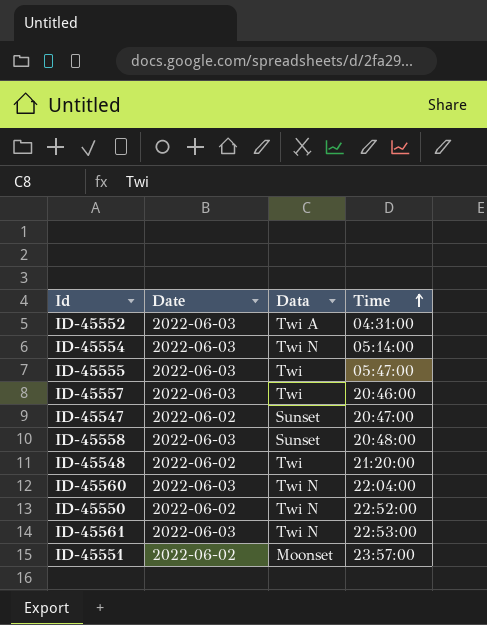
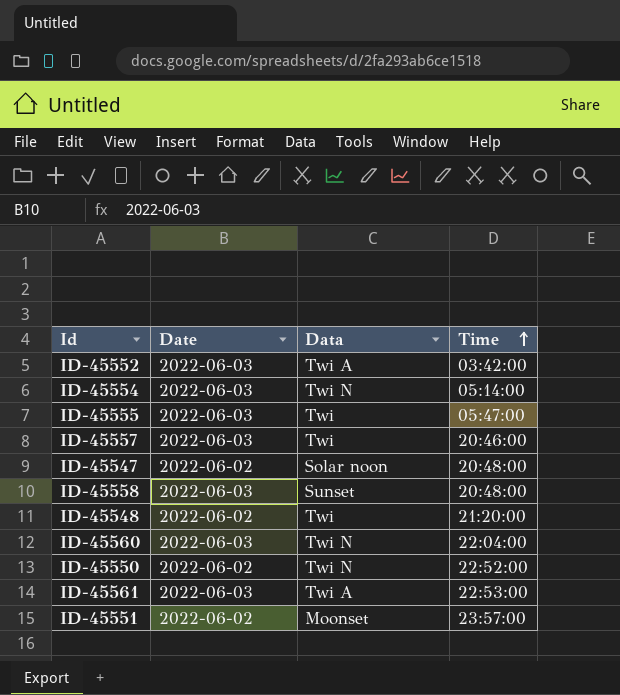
ID-45552 | Time: 04:31:00 -> 03:42:00
ID-45547 | Data: Sunset -> Solar noon
ID-45547 | Time: 20:47:00 -> 20:48:00
ID-45561 | Data: Twi N -> Twi A

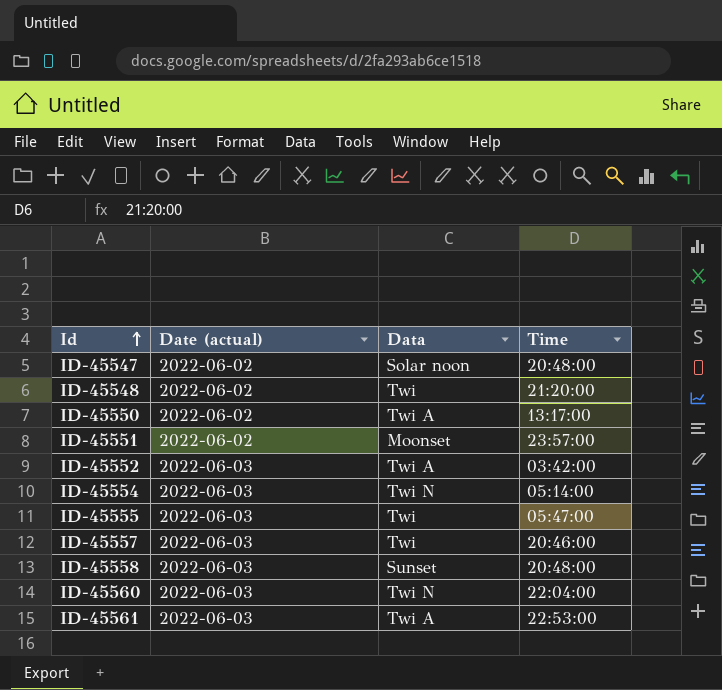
row order: Time ascending -> Id ascending
column name: Date -> Date (actual)
ID-45550 | Data: Twi N -> Twi A
ID-45550 | Time: 22:52:00 -> 13:17:00

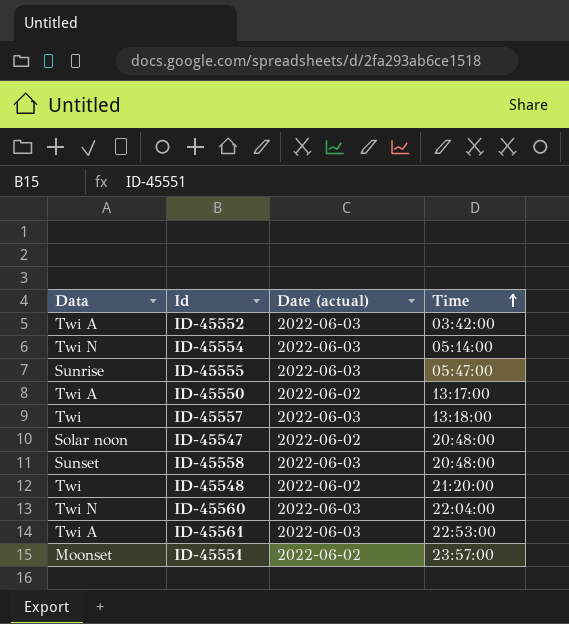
row order: Id ascending -> Time ascending
column Data | position: 3 -> 1
ID-45555 | Data: Twi -> Sunrise
ID-45557 | Time: 20:46:00 -> 13:18:00

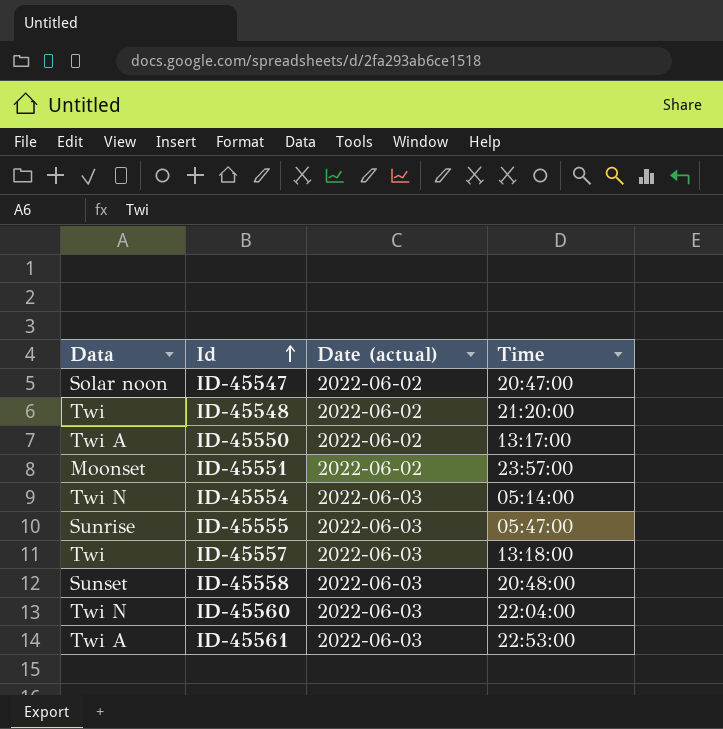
row order: Time ascending -> Id ascending
row ID-45552: Twi A | 2022-06-03 | 03:42:00 -> none
ID-45547 | Time: 20:48:00 -> 20:47:00

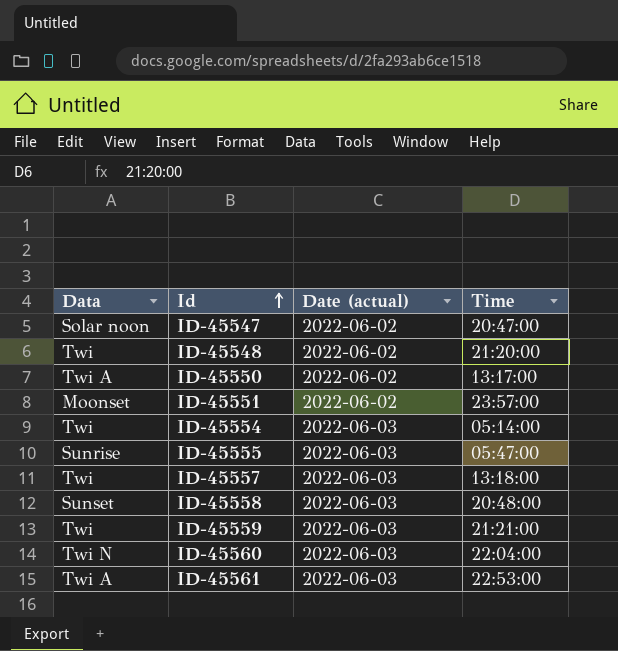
ID-45554 | Data: Twi N -> Twi
row ID-45559: none -> Twi | 2022-06-03 | 21:21:00

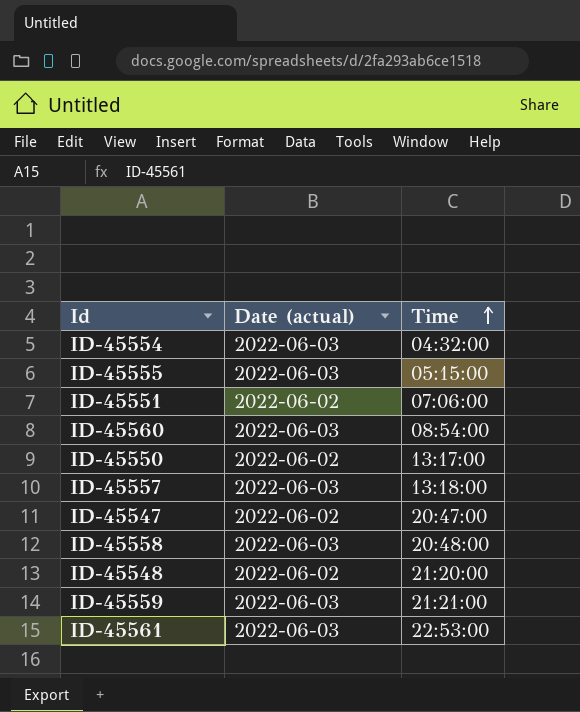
row order: Id ascending -> Time ascending
column Data | position: 1 -> none
ID-45554 | Time: 05:14:00 -> 04:32:00
ID-45555 | Time: 05:47:00 -> 05:15:00
ID-45551 | Time: 23:57:00 -> 07:06:00
ID-45560 | Time: 22:04:00 -> 08:54:00

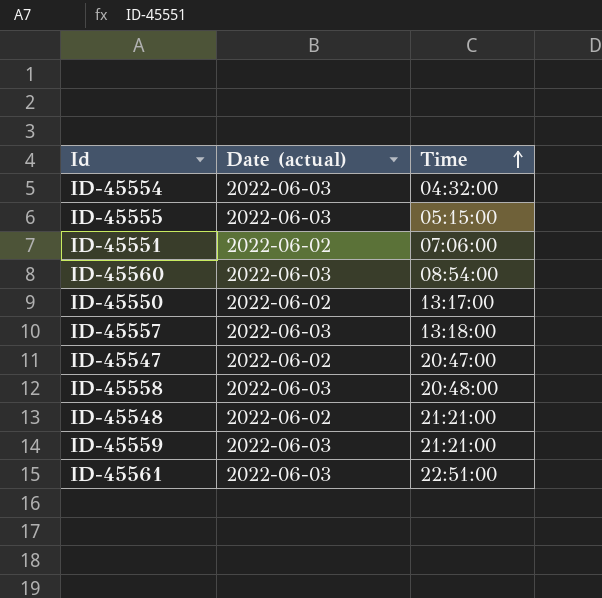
ID-45548 | Time: 21:20:00 -> 21:21:00
ID-45561 | Time: 22:53:00 -> 22:51:00

